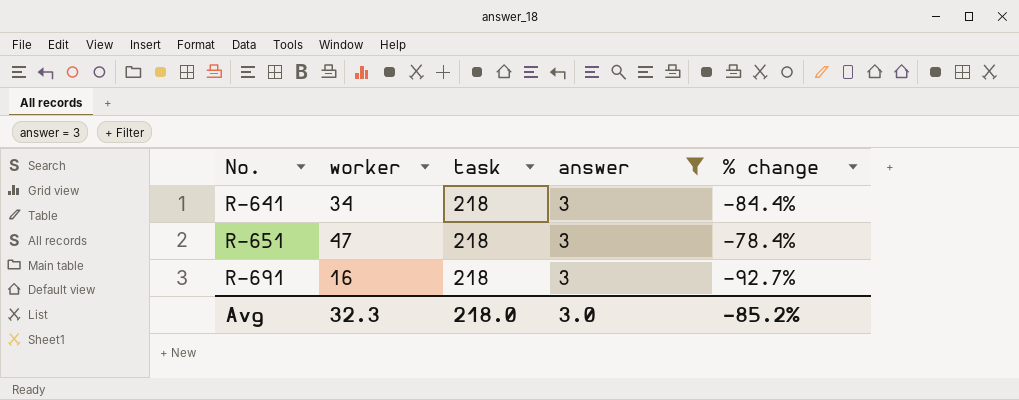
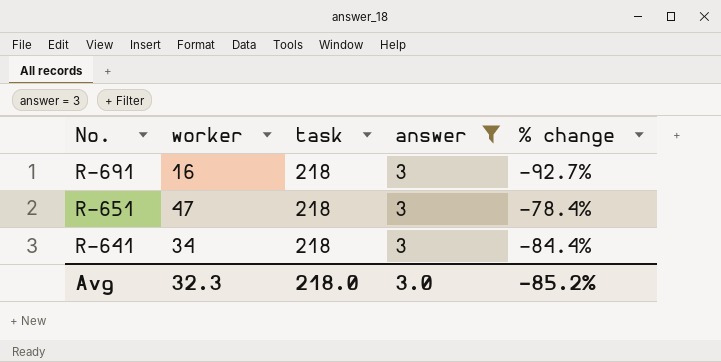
row order: No. ascending -> No. descending

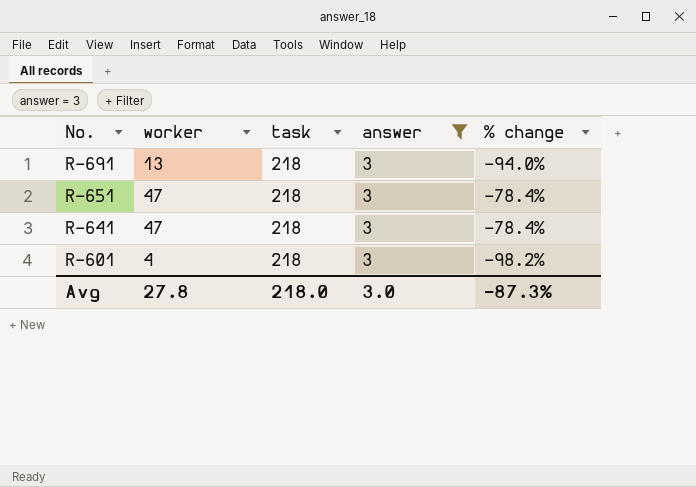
R-691 | worker: 16 -> 13
R-691 | % change: -92.7% -> -94.0%
R-641 | worker: 34 -> 47
R-641 | % change: -84.4% -> -78.4%
row R-601: none -> 4 | 218 | 3 | -98.2%
Avg | worker: 32.3 -> 27.8
Avg | % change: -85.2% -> -87.3%

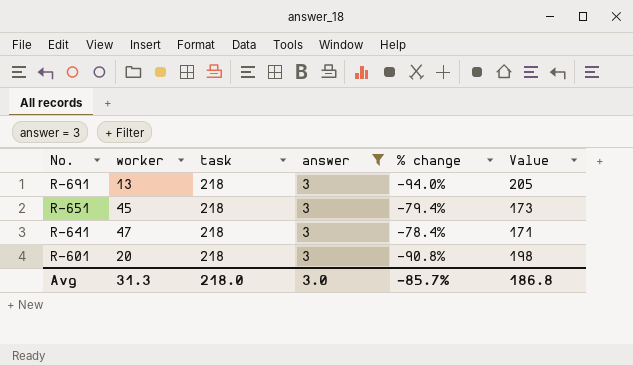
column Value | formula: none -> [task] - [worker]
R-651 | worker: 47 -> 45
R-651 | % change: -78.4% -> -79.4%
R-601 | worker: 4 -> 20
R-601 | % change: -98.2% -> -90.8%
Avg | worker: 27.8 -> 31.3
Avg | % change: -87.3% -> -85.7%

